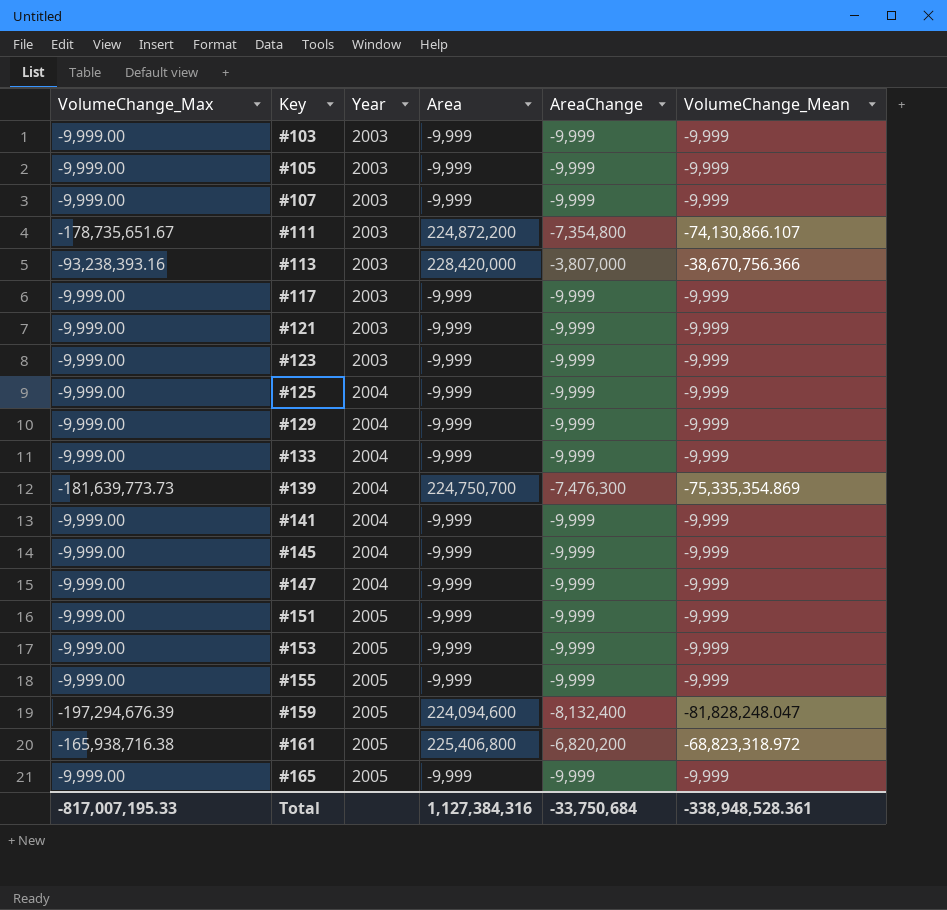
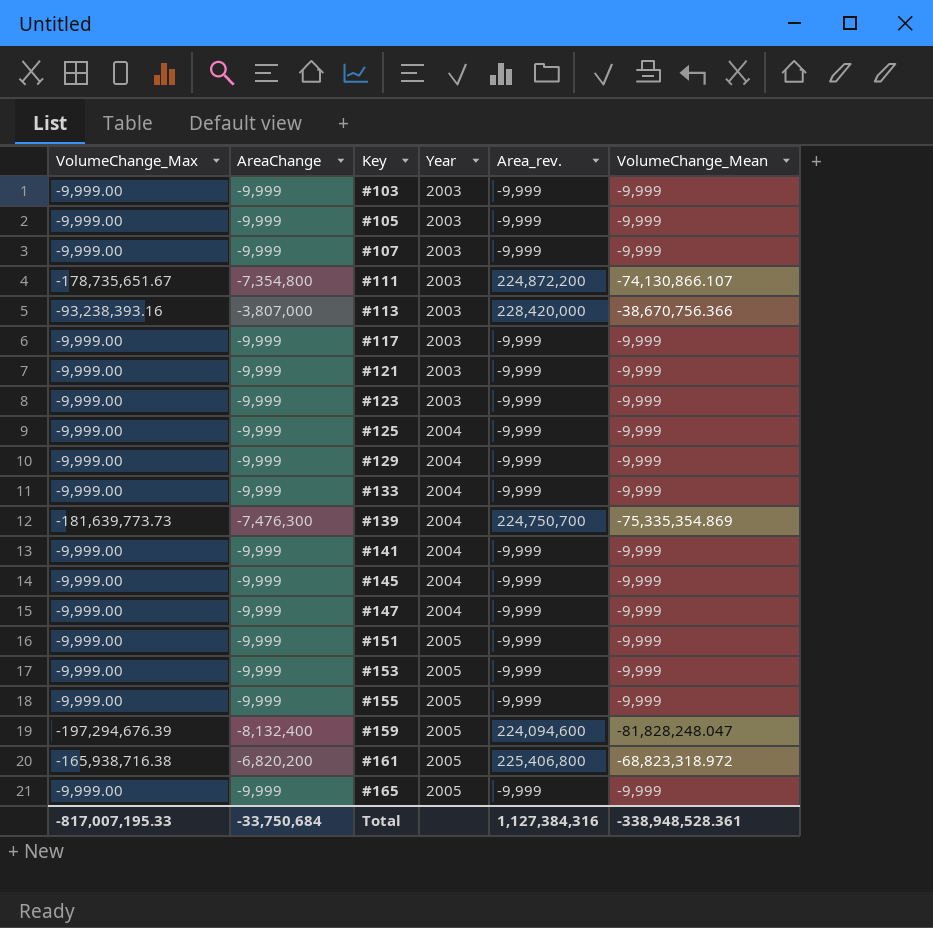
column AreaChange | position: 5 -> 2
column name: Area -> Area_rev.

